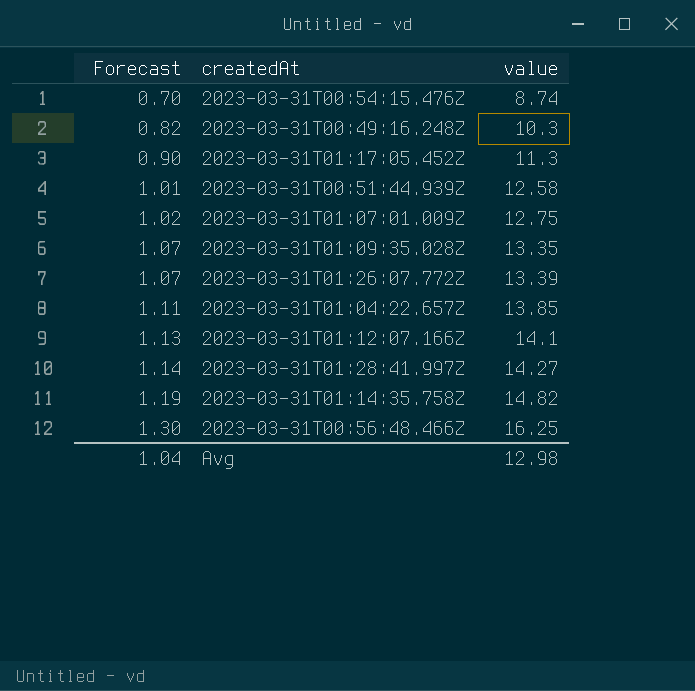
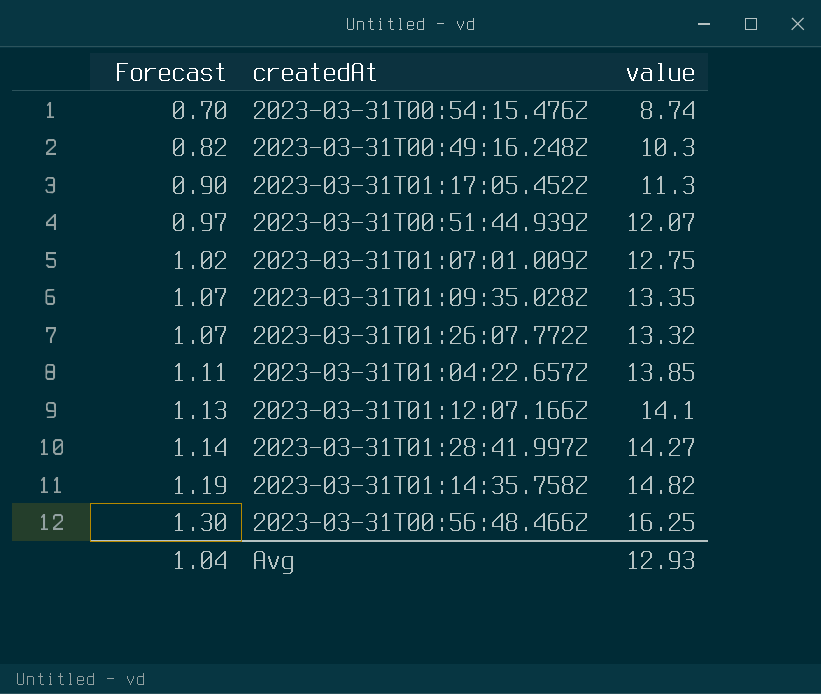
2023-03-31T00:51:44.939Z | Forecast: 1.01 -> 0.97
2023-03-31T00:51:44.939Z | value: 12.58 -> 12.07
2023-03-31T01:26:07.772Z | value: 13.39 -> 13.32
Avg | value: 12.98 -> 12.93

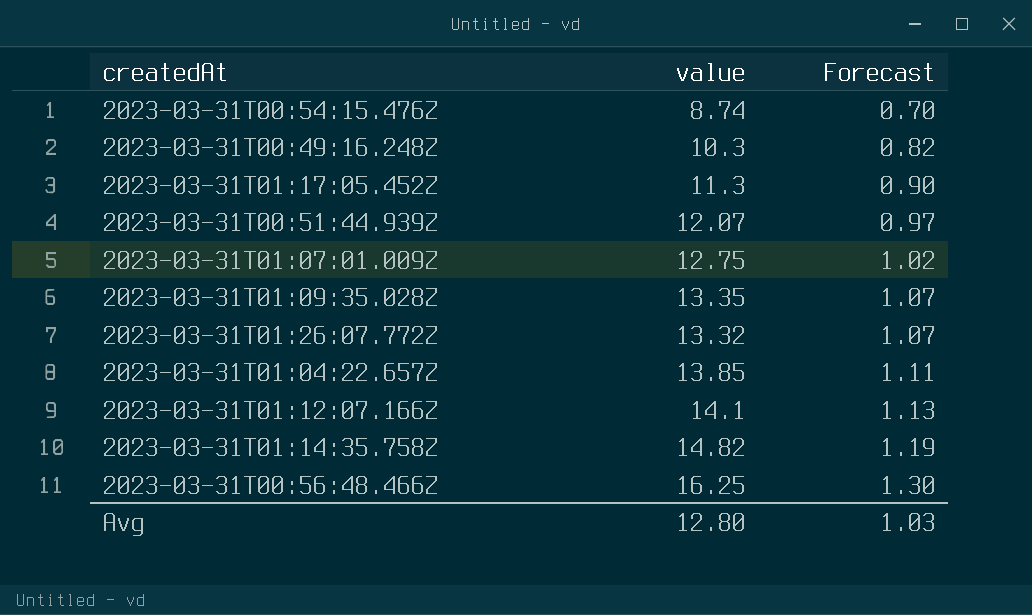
column Forecast | position: 1 -> 3
row 2023-03-31T01:28:41.997Z: 1.14 | 14.27 -> none
Avg | value: 12.93 -> 12.80
Avg | Forecast: 1.04 -> 1.03

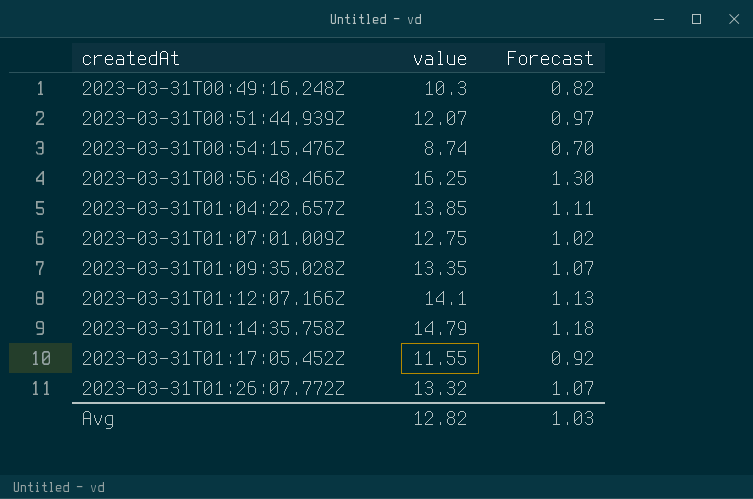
row order: Forecast ascending -> createdAt ascending
2023-03-31T01:14:35.758Z | value: 14.82 -> 14.79
2023-03-31T01:14:35.758Z | Forecast: 1.19 -> 1.18
2023-03-31T01:17:05.452Z | value: 11.3 -> 11.55
2023-03-31T01:17:05.452Z | Forecast: 0.90 -> 0.92
Avg | value: 12.80 -> 12.82

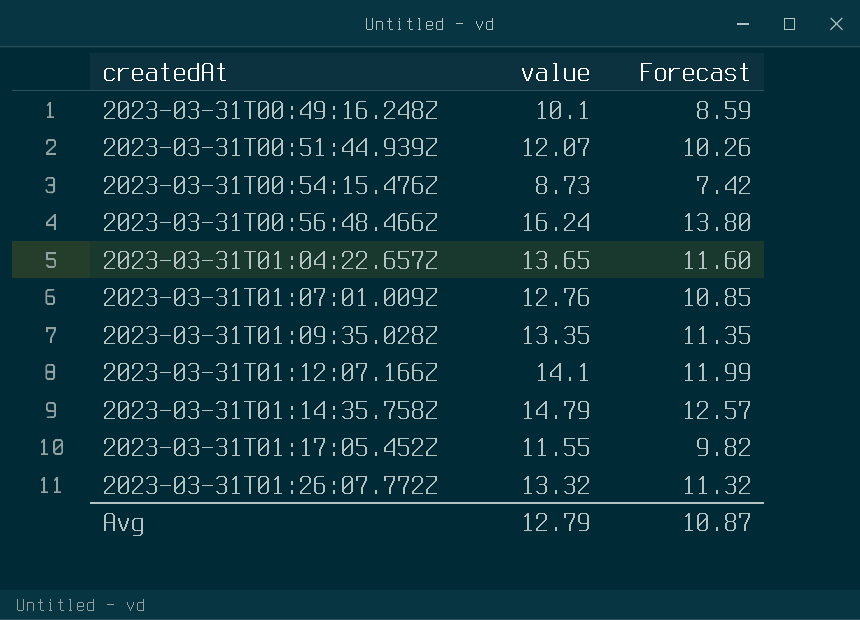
column Forecast | formula: [value] * 0.08 -> [value] * 0.85
2023-03-31T00:49:16.248Z | value: 10.3 -> 10.1
2023-03-31T00:54:15.476Z | value: 8.74 -> 8.73
2023-03-31T00:56:48.466Z | value: 16.25 -> 16.24
2023-03-31T01:04:22.657Z | value: 13.85 -> 13.65
2023-03-31T01:07:01.009Z | value: 12.75 -> 12.76
Avg | value: 12.82 -> 12.79
Avg | Forecast: 1.03 -> 10.87

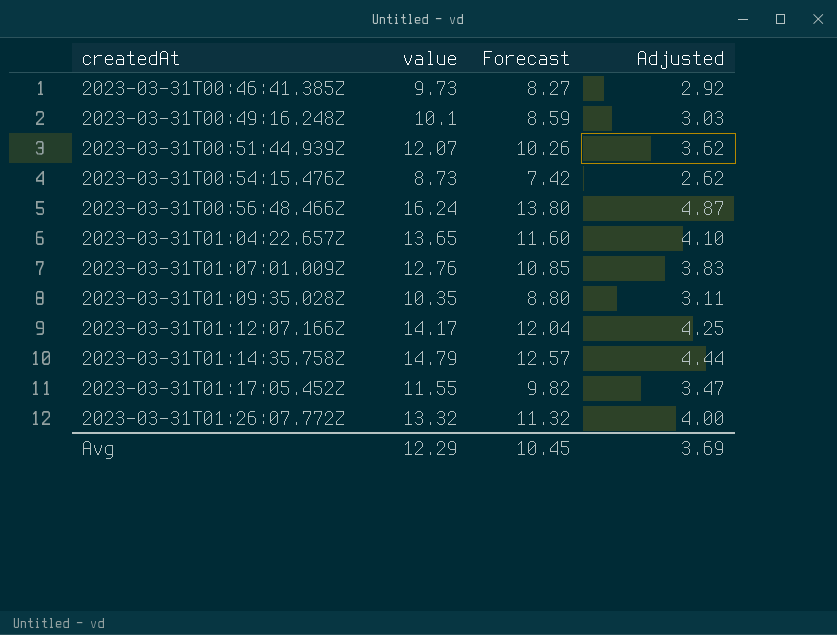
column Adjusted | formula: none -> [value] * 0.3
row 2023-03-31T00:46:41.385Z: none -> 9.73 | 8.27 | 2.92
2023-03-31T01:09:35.028Z | value: 13.35 -> 10.35
2023-03-31T01:09:35.028Z | Forecast: 11.35 -> 8.80
2023-03-31T01:12:07.166Z | value: 14.1 -> 14.17
2023-03-31T01:12:07.166Z | Forecast: 11.99 -> 12.04
Avg | value: 12.79 -> 12.29
Avg | Forecast: 10.87 -> 10.45

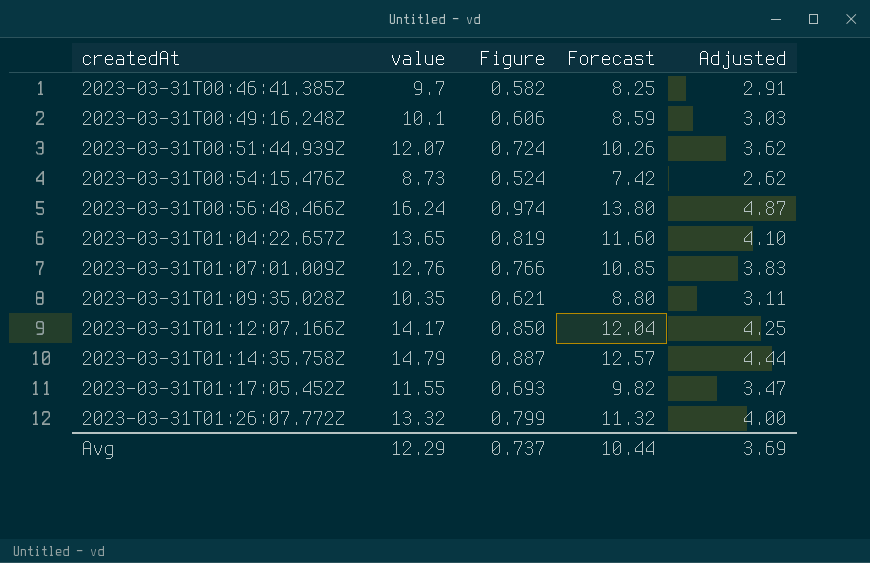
column Figure | formula: none -> [value] * 0.06
2023-03-31T00:46:41.385Z | value: 9.73 -> 9.7
2023-03-31T00:46:41.385Z | Forecast: 8.27 -> 8.25
2023-03-31T00:46:41.385Z | Adjusted: 2.92 -> 2.91
Avg | Forecast: 10.45 -> 10.44

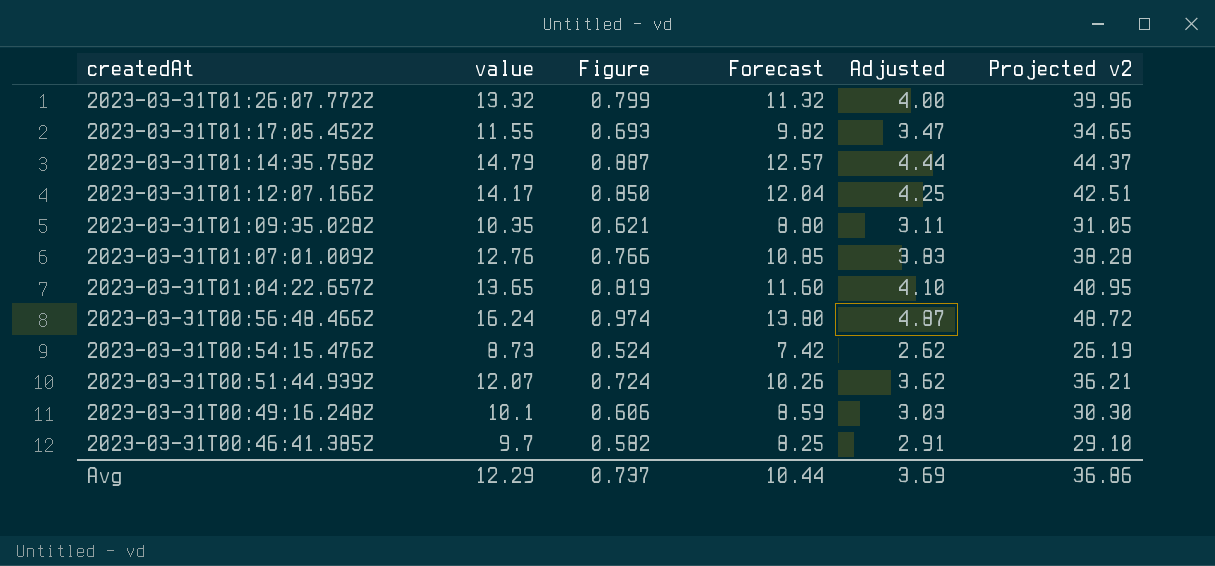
row order: createdAt ascending -> createdAt descending
column Projected v2 | formula: none -> [value] * 3

